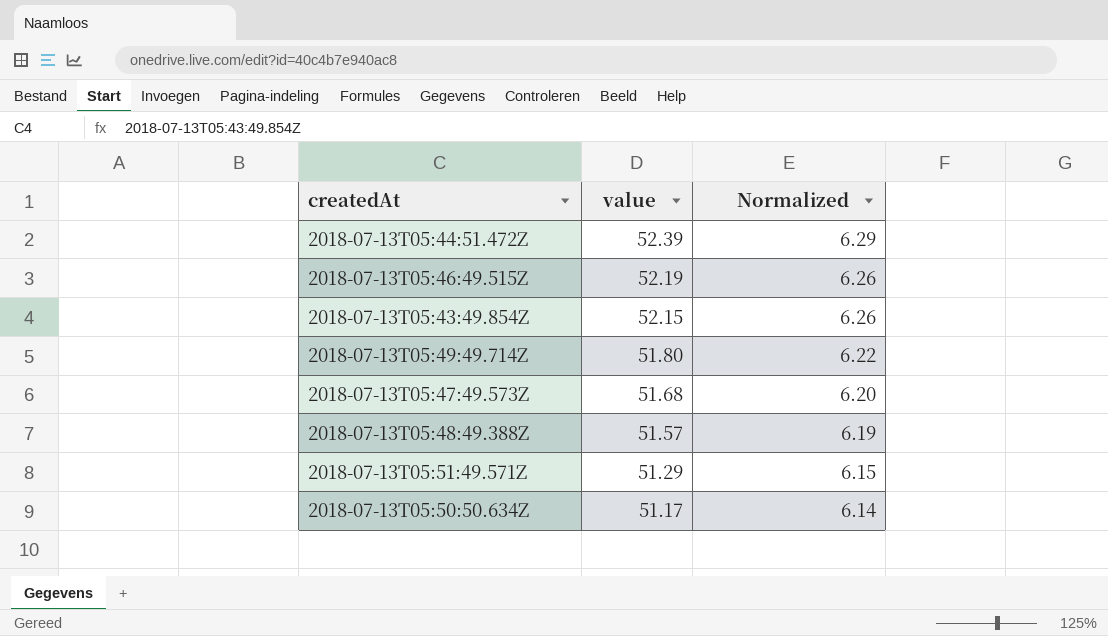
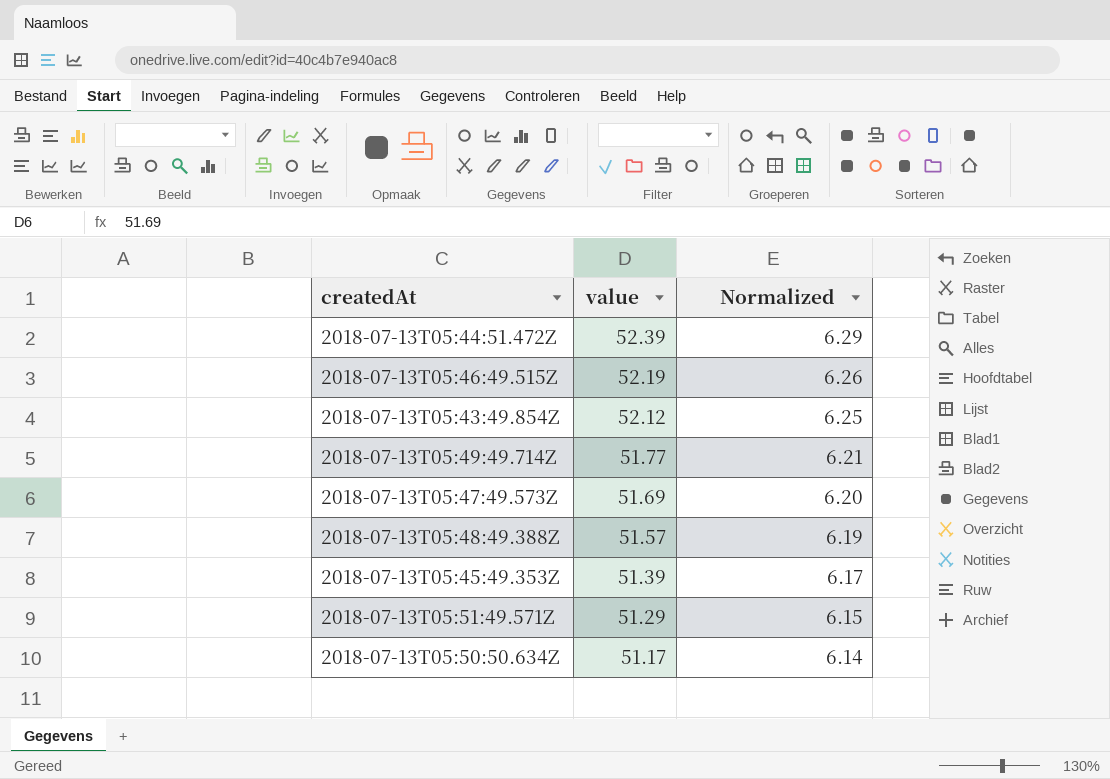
2018-07-13T05:43:49.854Z | value: 52.15 -> 52.12
2018-07-13T05:43:49.854Z | Normalized: 6.26 -> 6.25
2018-07-13T05:49:49.714Z | value: 51.80 -> 51.77
2018-07-13T05:49:49.714Z | Normalized: 6.22 -> 6.21
2018-07-13T05:47:49.573Z | value: 51.68 -> 51.69
row 2018-07-13T05:45:49.353Z: none -> 51.39 | 6.17

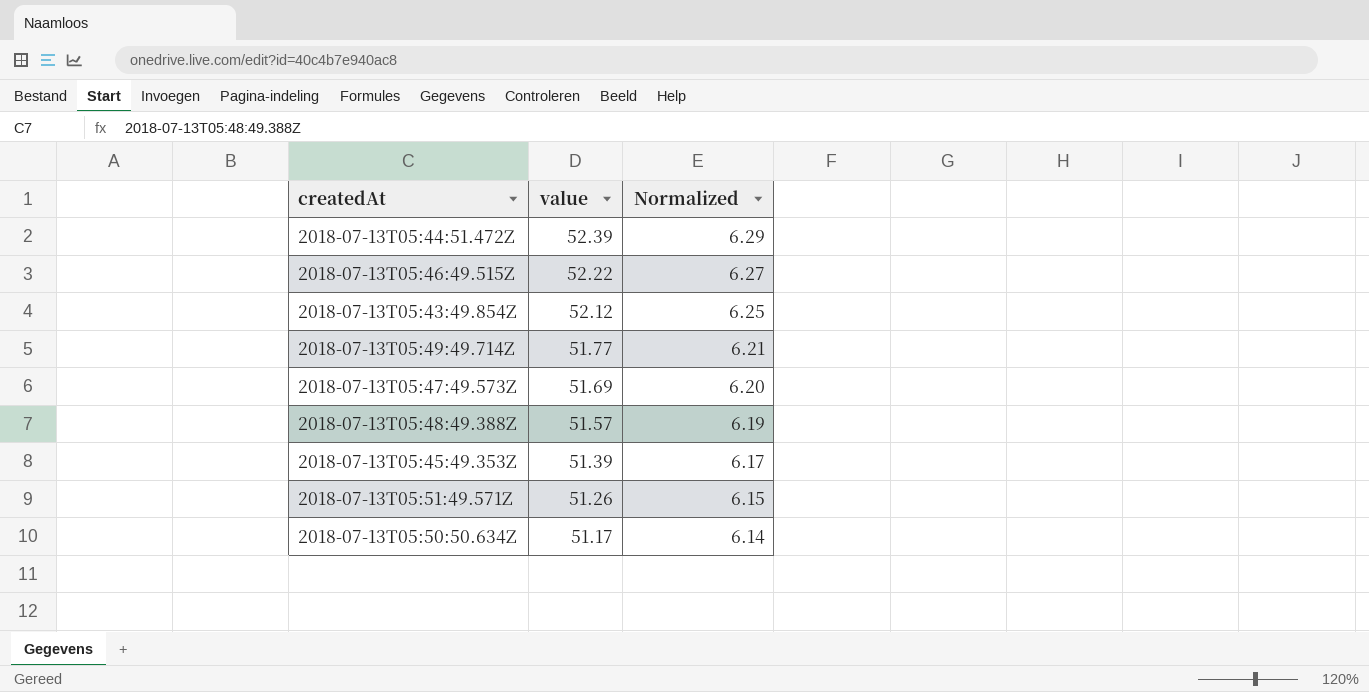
2018-07-13T05:46:49.515Z | value: 52.19 -> 52.22
2018-07-13T05:46:49.515Z | Normalized: 6.26 -> 6.27
2018-07-13T05:51:49.571Z | value: 51.29 -> 51.26

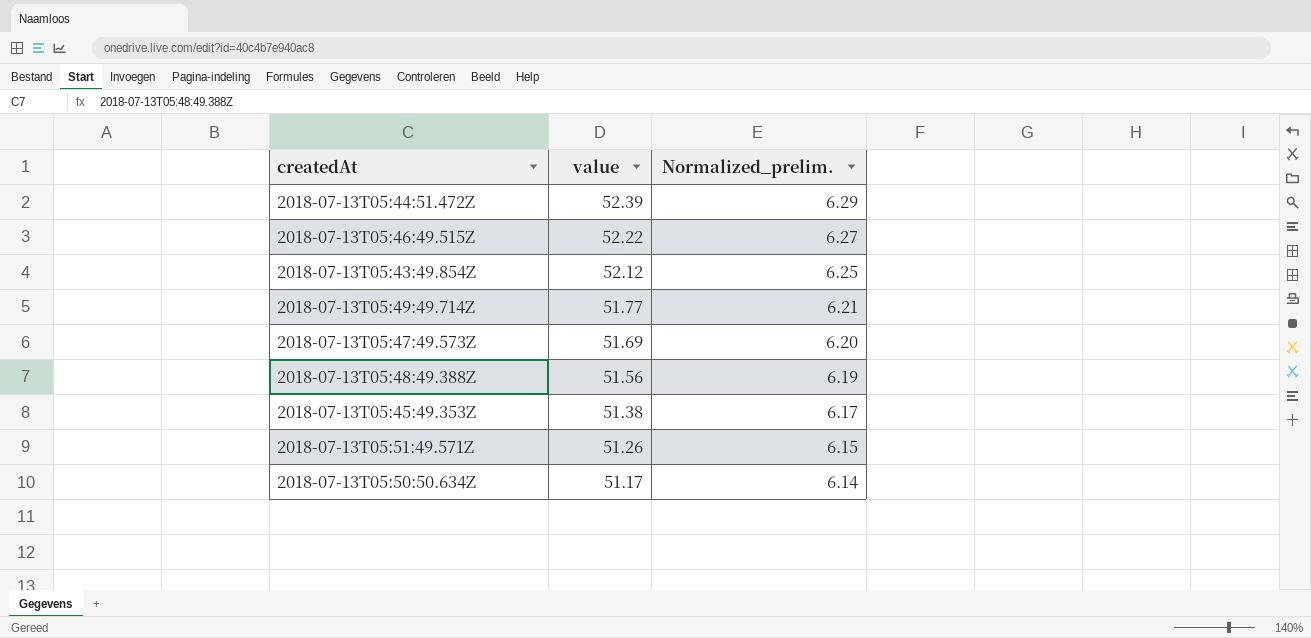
column name: Normalized -> Normalized_prelim.
2018-07-13T05:48:49.388Z | value: 51.57 -> 51.56
2018-07-13T05:45:49.353Z | value: 51.39 -> 51.38

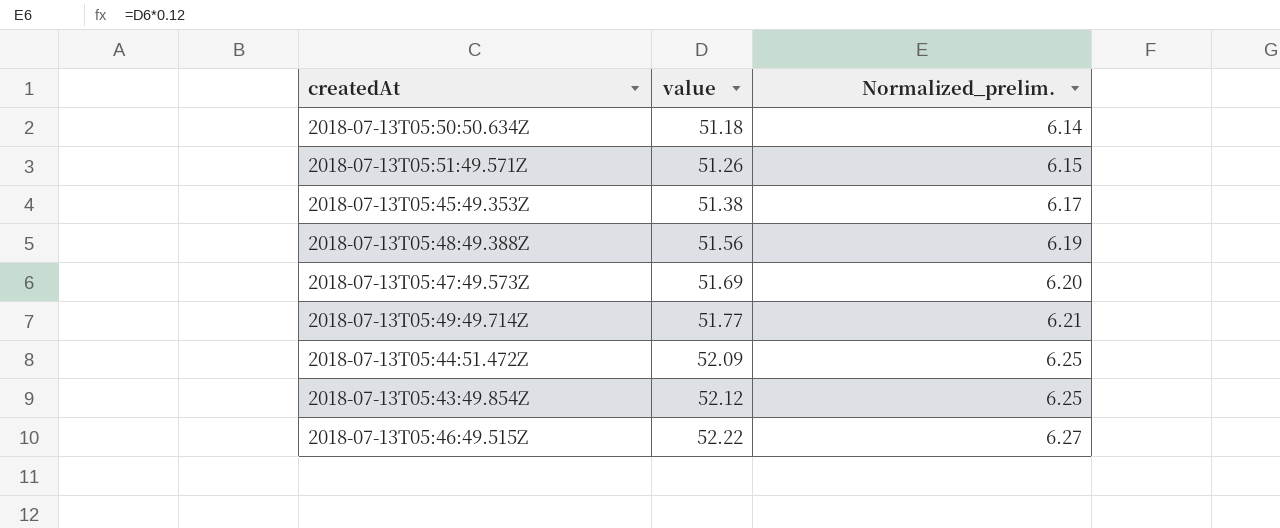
row order: value descending -> value ascending
2018-07-13T05:50:50.634Z | value: 51.17 -> 51.18
2018-07-13T05:44:51.472Z | value: 52.39 -> 52.09
2018-07-13T05:44:51.472Z | Normalized_prelim.: 6.29 -> 6.25

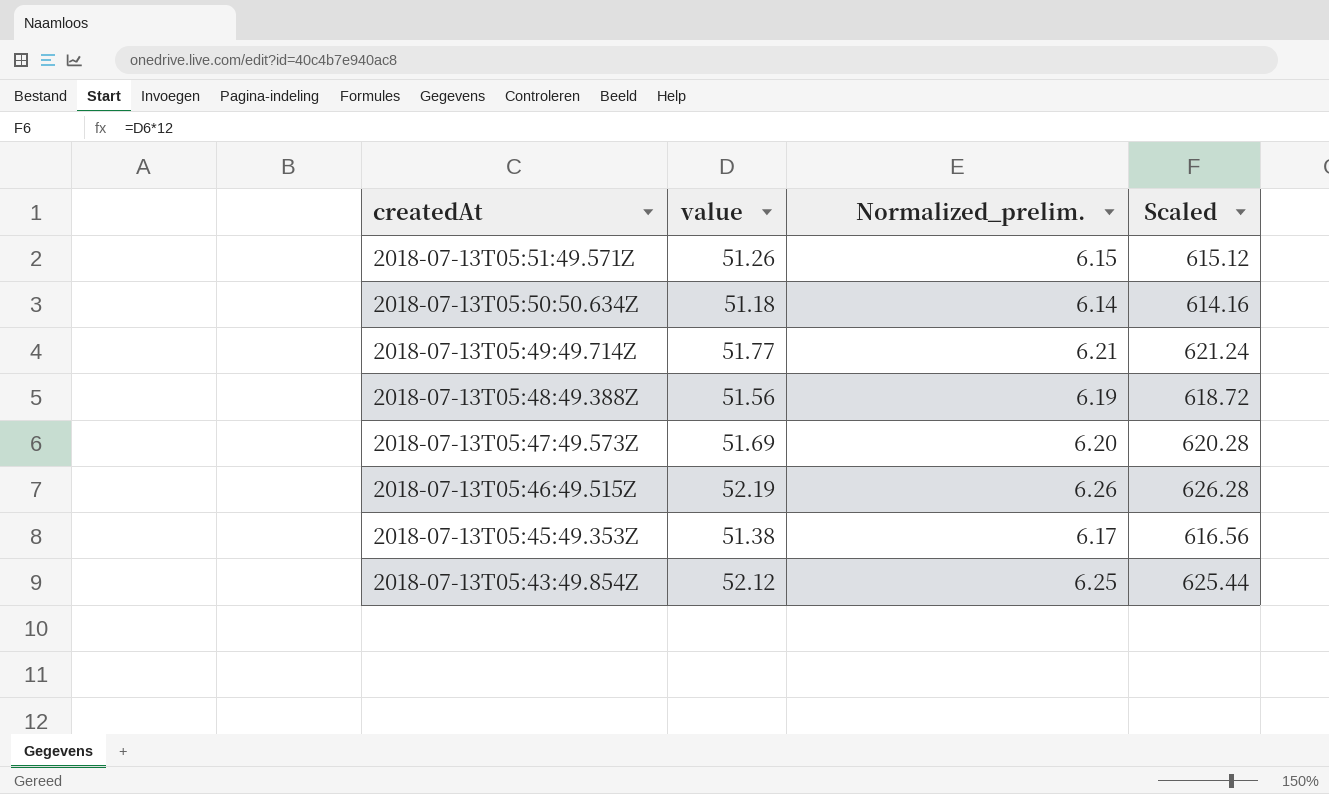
row order: value ascending -> createdAt descending
column Scaled | formula: none -> [value] * 12
row 2018-07-13T05:44:51.472Z: 52.09 | 6.25 -> none
2018-07-13T05:46:49.515Z | value: 52.22 -> 52.19
2018-07-13T05:46:49.515Z | Normalized_prelim.: 6.27 -> 6.26

